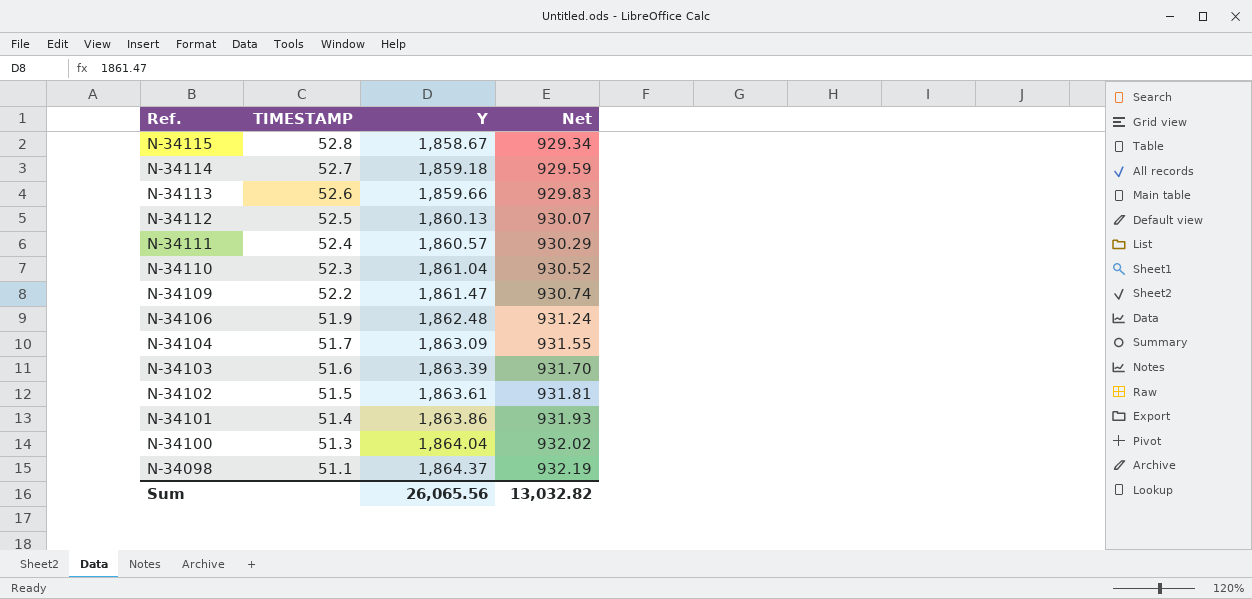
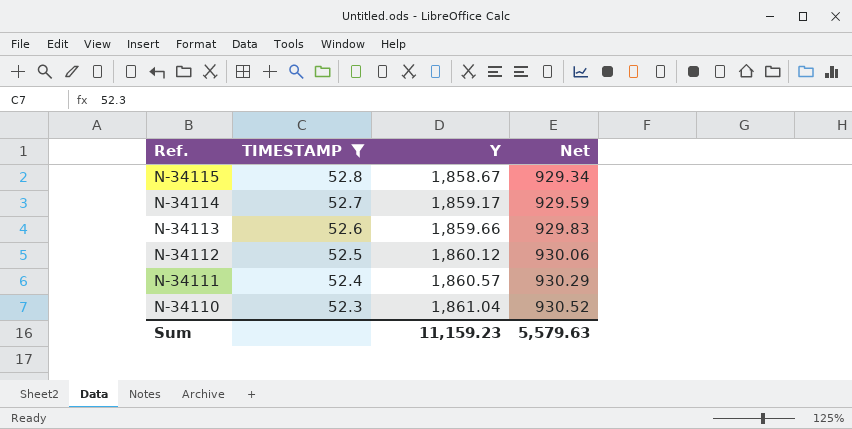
filter: none -> TIMESTAMP >= 52.3
N-34114 | Y: 1,859.18 -> 1,859.17
N-34112 | Y: 1,860.13 -> 1,860.12
N-34112 | Net: 930.07 -> 930.06
Sum | Y: 26,065.56 -> 11,159.23
Sum | Net: 13,032.82 -> 5,579.63

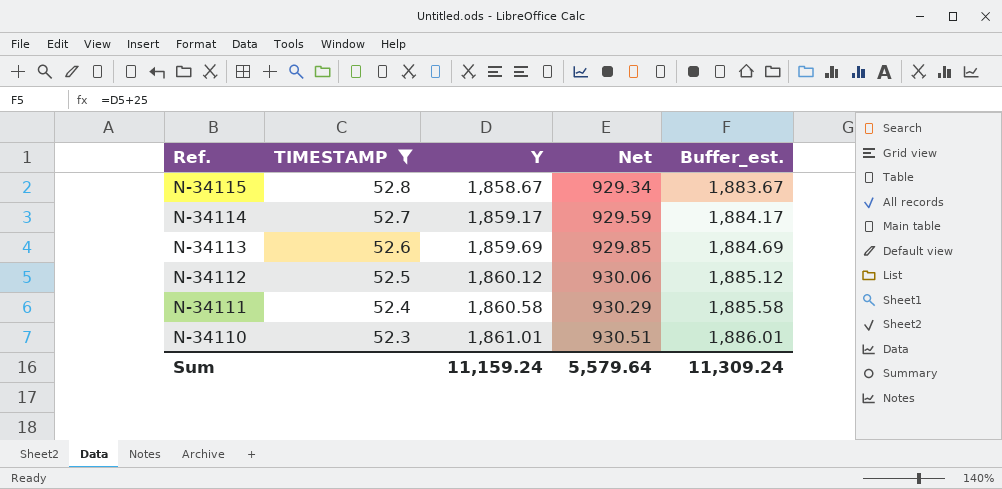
column Buffer_est. | formula: none -> [Y] + 25
N-34113 | Y: 1,859.66 -> 1,859.69
N-34113 | Net: 929.83 -> 929.85
N-34111 | Y: 1,860.57 -> 1,860.58
N-34110 | Y: 1,861.04 -> 1,861.01
N-34110 | Net: 930.52 -> 930.51
Sum | Y: 11,159.23 -> 11,159.24
Sum | Net: 5,579.63 -> 5,579.64

